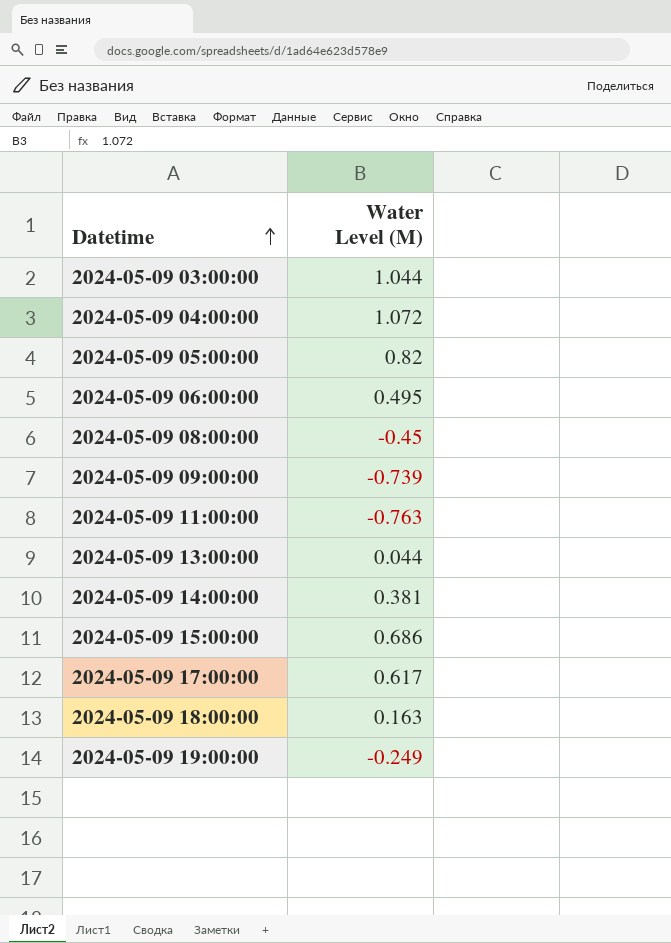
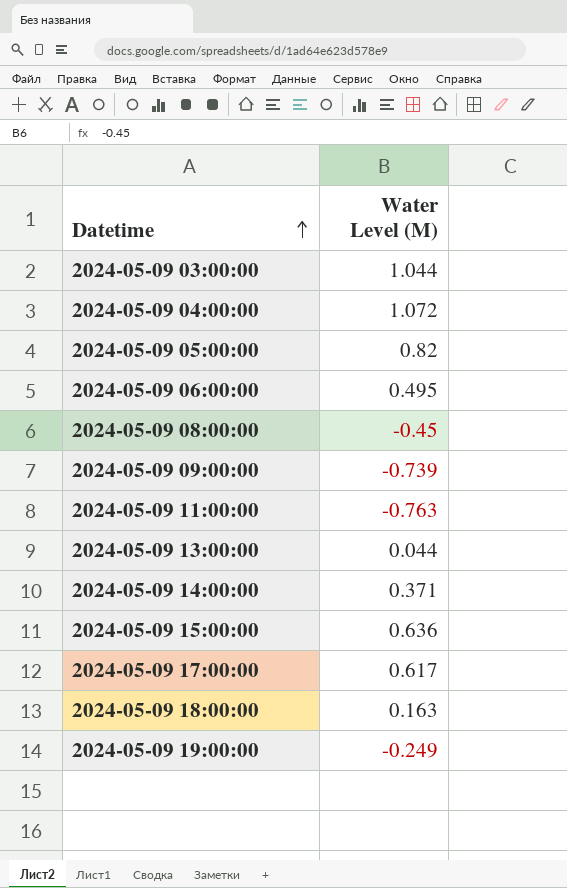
2024-05-09 14:00:00 | Water Level (M): 0.381 -> 0.371
2024-05-09 15:00:00 | Water Level (M): 0.686 -> 0.636

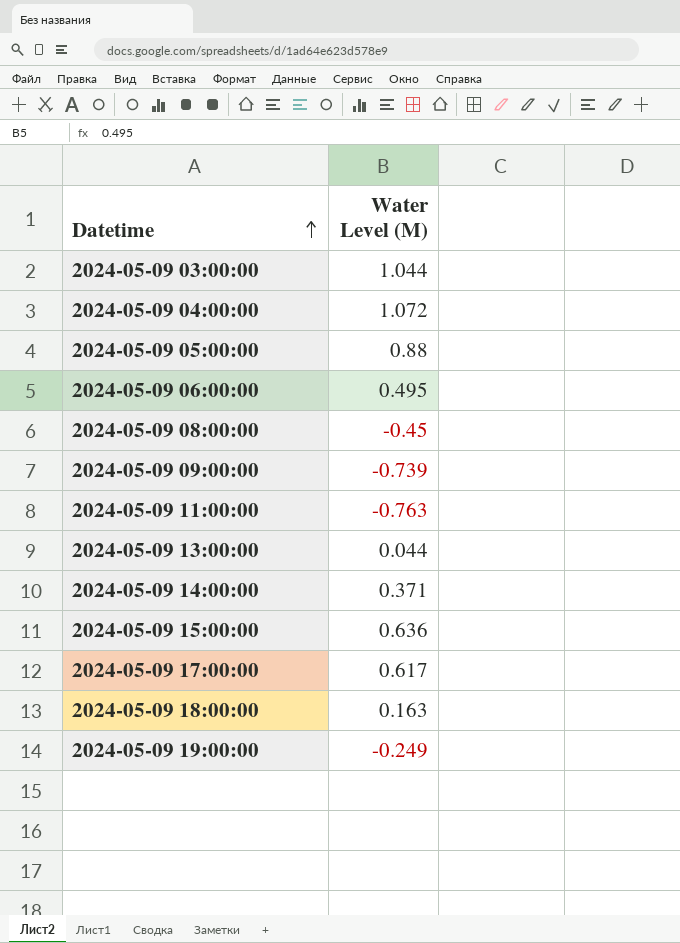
2024-05-09 05:00:00 | Water Level (M): 0.82 -> 0.88

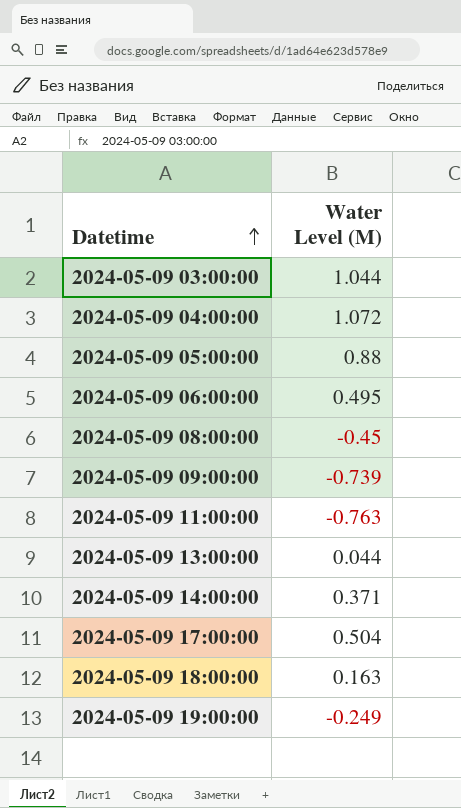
row 2024-05-09 15:00:00: 0.636 -> none
2024-05-09 17:00:00 | Water Level (M): 0.617 -> 0.504

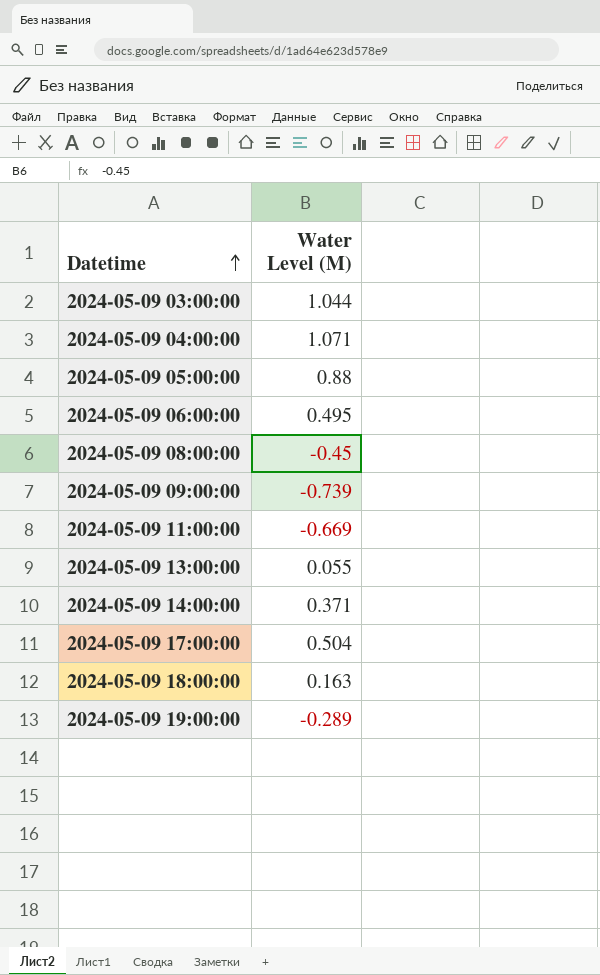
2024-05-09 04:00:00 | Water Level (M): 1.072 -> 1.071
2024-05-09 11:00:00 | Water Level (M): -0.763 -> -0.669
2024-05-09 13:00:00 | Water Level (M): 0.044 -> 0.055
2024-05-09 19:00:00 | Water Level (M): -0.249 -> -0.289

